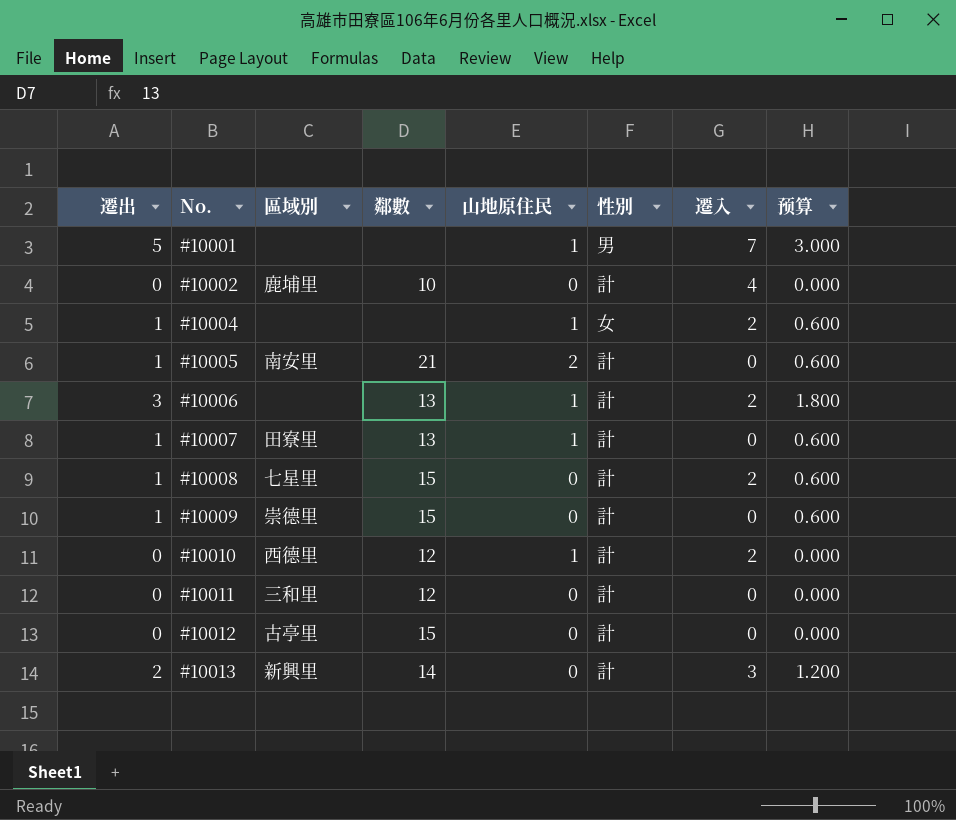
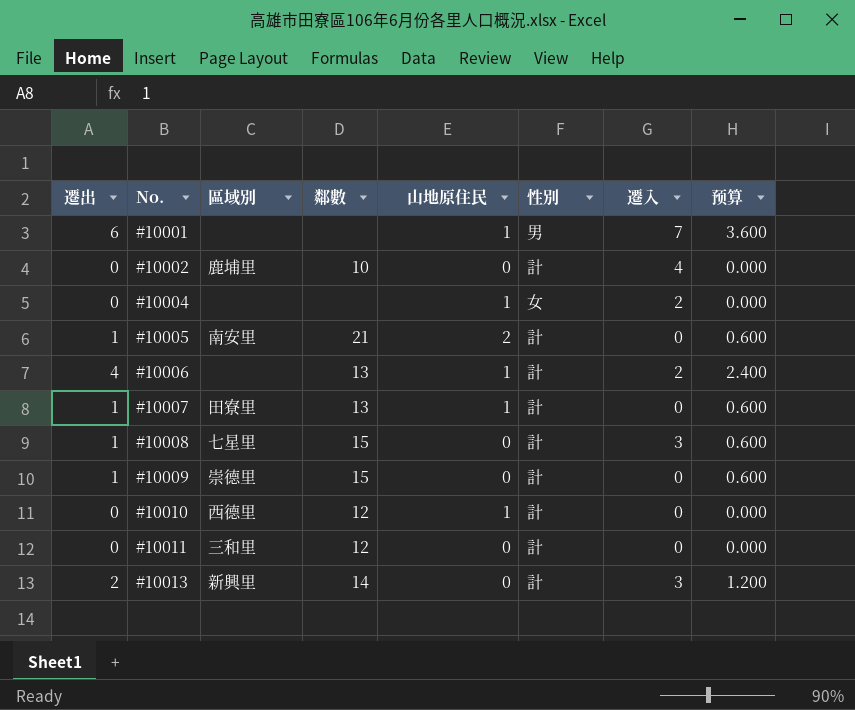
row #10012: 0 | 古亭里 | 15 | 0 | 計 | 0 | 0.000 -> none
#10001 | 遷出: 5 -> 6
#10001 | 预算: 3.000 -> 3.600
#10004 | 遷出: 1 -> 0
#10004 | 预算: 0.600 -> 0.000
#10006 | 遷出: 3 -> 4
#10006 | 预算: 1.800 -> 2.400
#10008 | 遷入: 2 -> 3
#10010 | 遷入: 2 -> 0

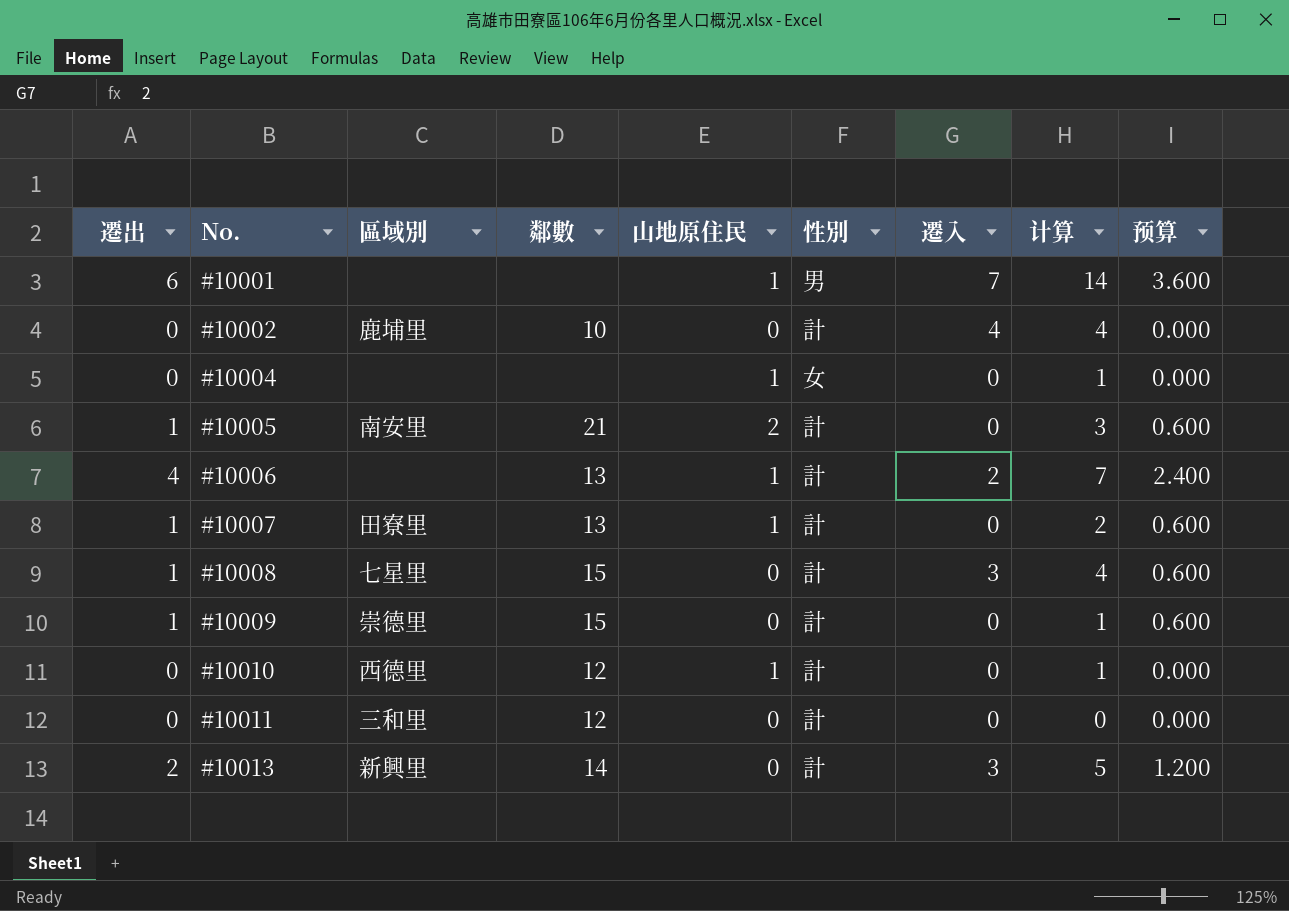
column 计算 | formula: none -> [遷出] + [山地原住民] + [遷入]
#10004 | 遷入: 2 -> 0

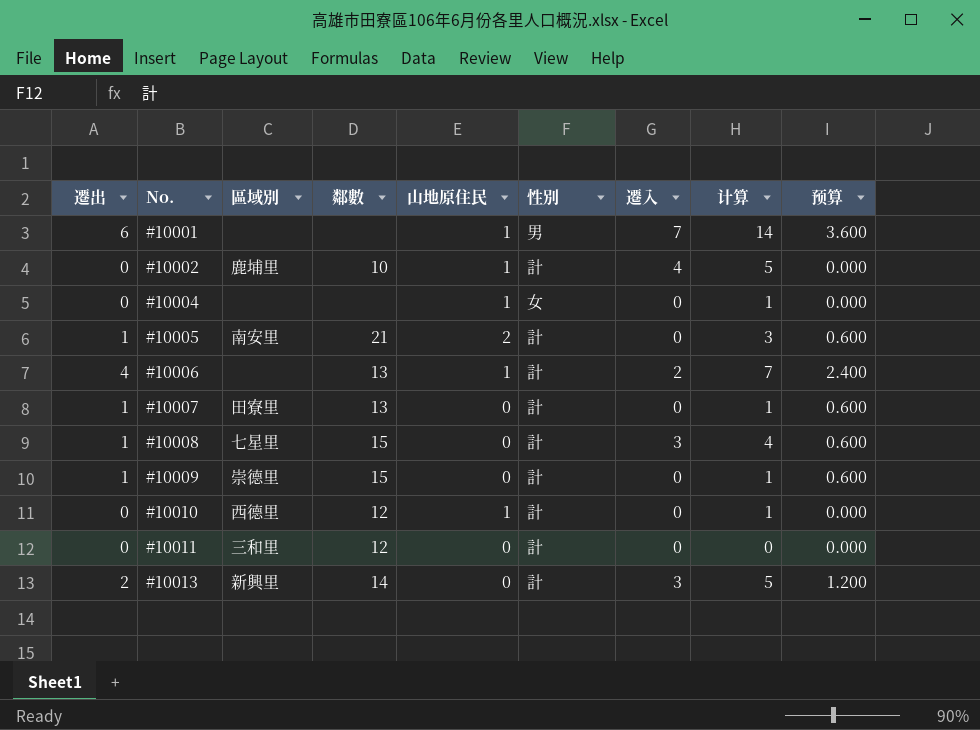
#10002 | 山地原住民: 0 -> 1
#10002 | 计算: 4 -> 5
#10007 | 山地原住民: 1 -> 0
#10007 | 计算: 2 -> 1

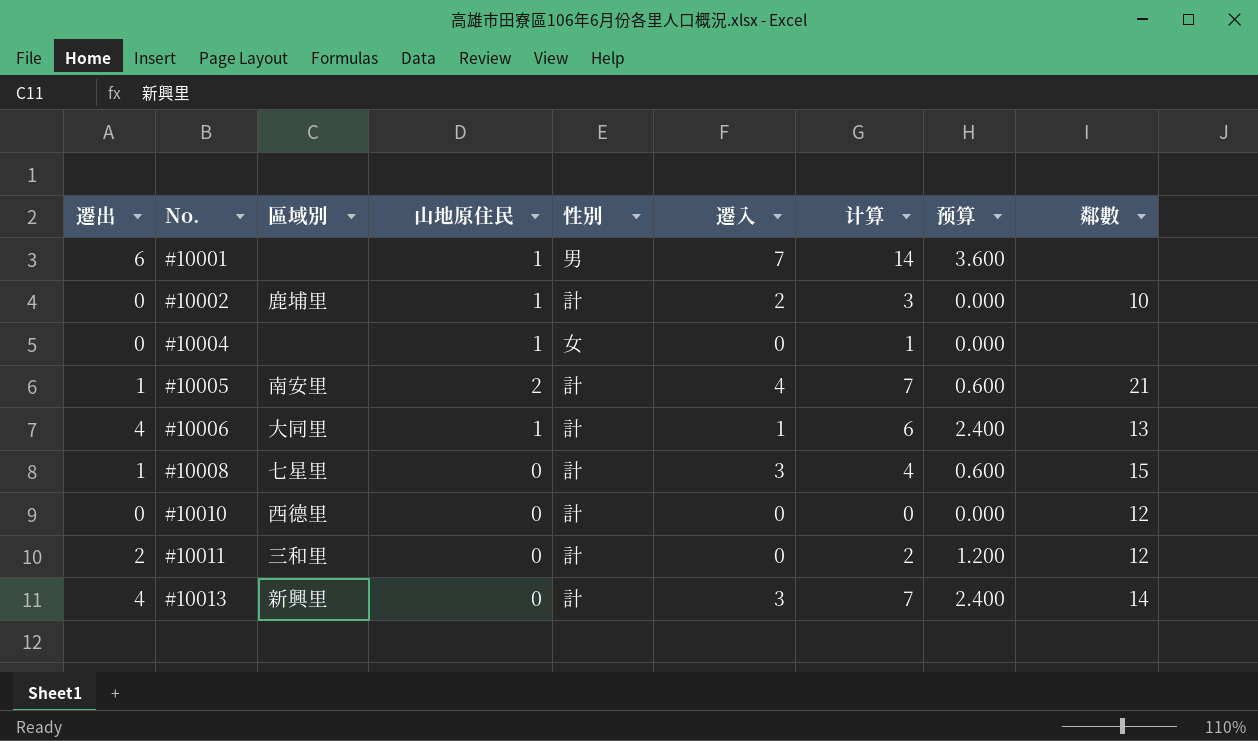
column 鄰數 | position: 4 -> 9
row #10007: 1 | 田寮里 | 13 | 0 | 計 | 0 | 1 | 0.600 -> none
row #10009: 1 | 崇德里 | 15 | 0 | 計 | 0 | 1 | 0.600 -> none
#10002 | 遷入: 4 -> 2
#10002 | 计算: 5 -> 3
#10005 | 遷入: 0 -> 4
#10005 | 计算: 3 -> 7
#10006 | 區域別: none -> 大同里
#10006 | 遷入: 2 -> 1
#10006 | 计算: 7 -> 6
#10010 | 山地原住民: 1 -> 0
#10010 | 计算: 1 -> 0
#10011 | 遷出: 0 -> 2
#10011 | 计算: 0 -> 2
#10011 | 预算: 0.000 -> 1.200
#10013 | 遷出: 2 -> 4
#10013 | 计算: 5 -> 7
#10013 | 预算: 1.200 -> 2.400

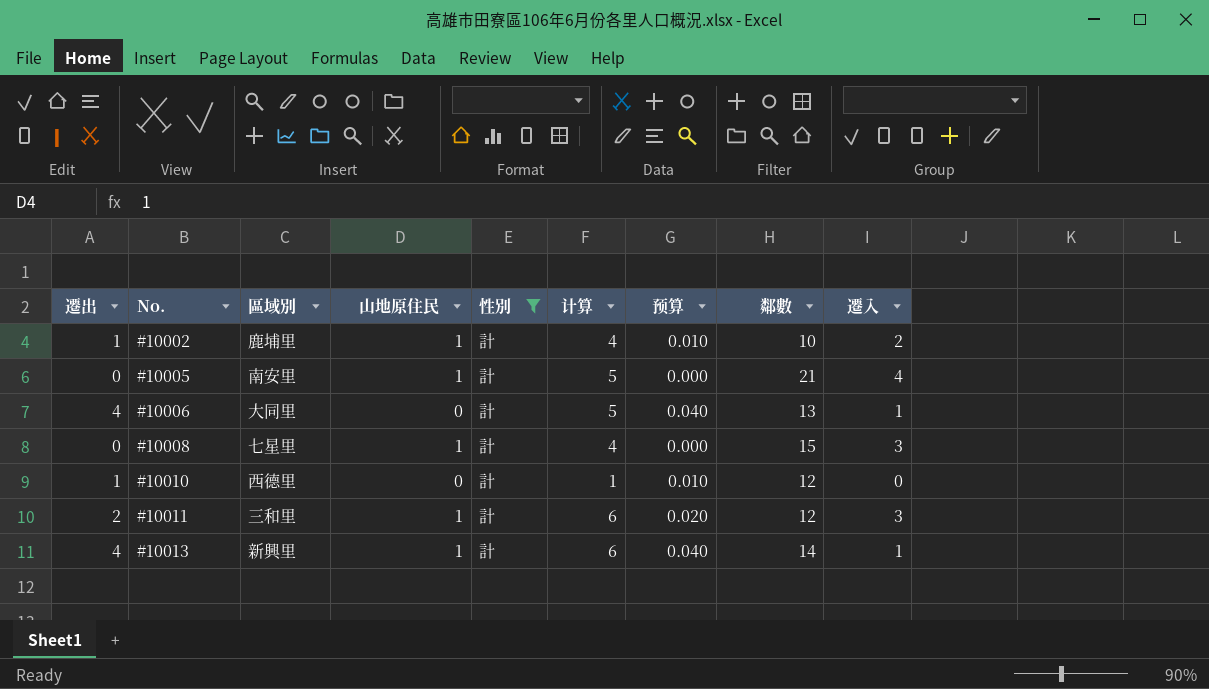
filter: none -> 性別 = 計
column 预算 | formula: [遷出] * 0.6 -> [遷出] * 0.01
column 遷入 | position: 6 -> 9
#10002 | 遷出: 0 -> 1
#10002 | 计算: 3 -> 4
#10005 | 遷出: 1 -> 0
#10005 | 山地原住民: 2 -> 1
#10005 | 计算: 7 -> 5
#10006 | 山地原住民: 1 -> 0
#10006 | 计算: 6 -> 5
#10008 | 遷出: 1 -> 0
#10008 | 山地原住民: 0 -> 1
#10010 | 遷出: 0 -> 1
#10010 | 计算: 0 -> 1
#10011 | 山地原住民: 0 -> 1
#10011 | 计算: 2 -> 6
#10011 | 遷入: 0 -> 3
#10013 | 山地原住民: 0 -> 1
#10013 | 计算: 7 -> 6
#10013 | 遷入: 3 -> 1

